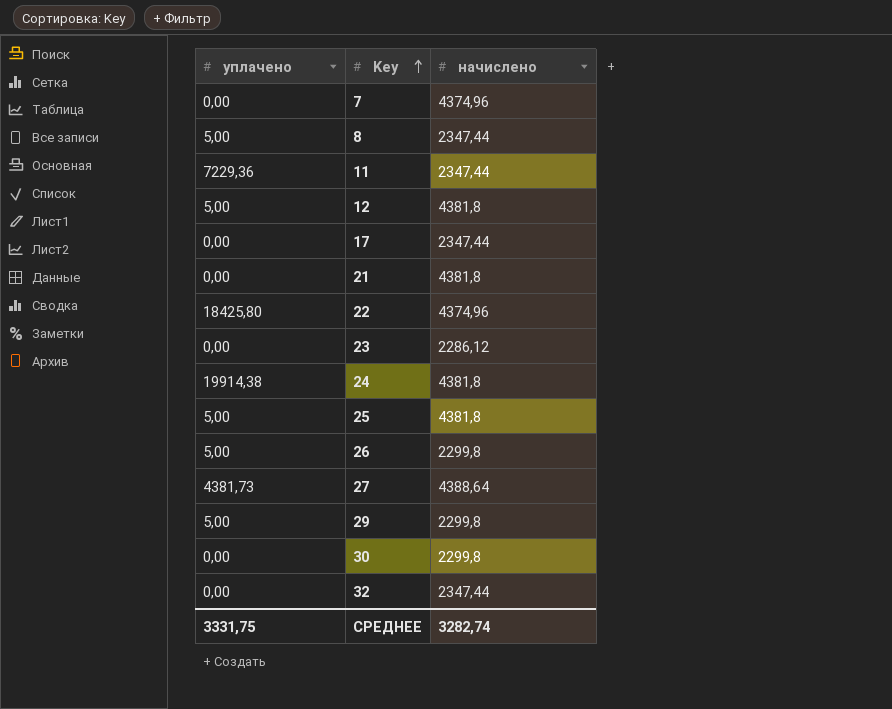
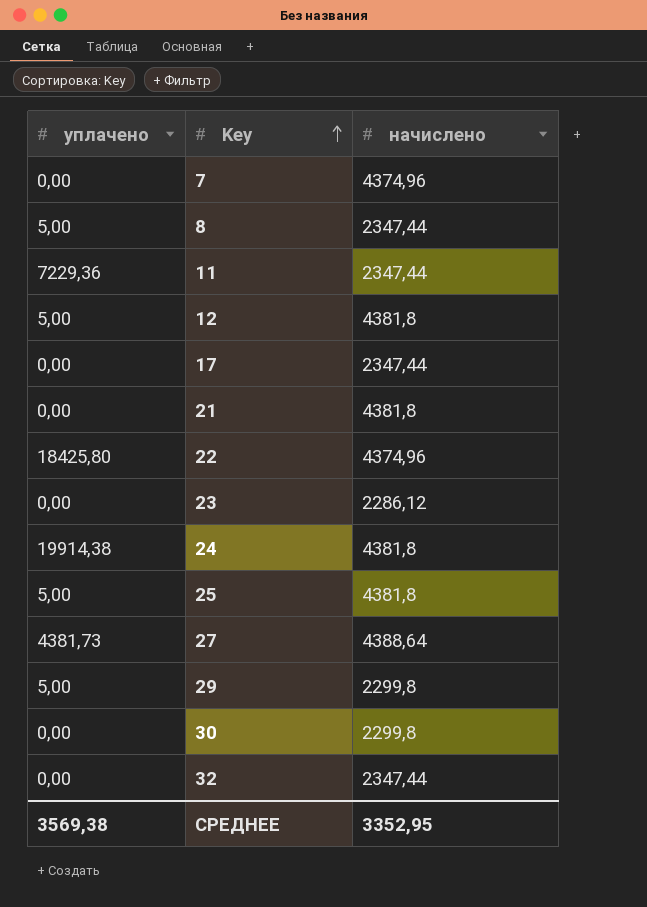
row 26: 5,00 | 2299,8 -> none
СРЕДНЕЕ | уплачено: 3331,75 -> 3569,38
СРЕДНЕЕ | начислено: 3282,74 -> 3352,95

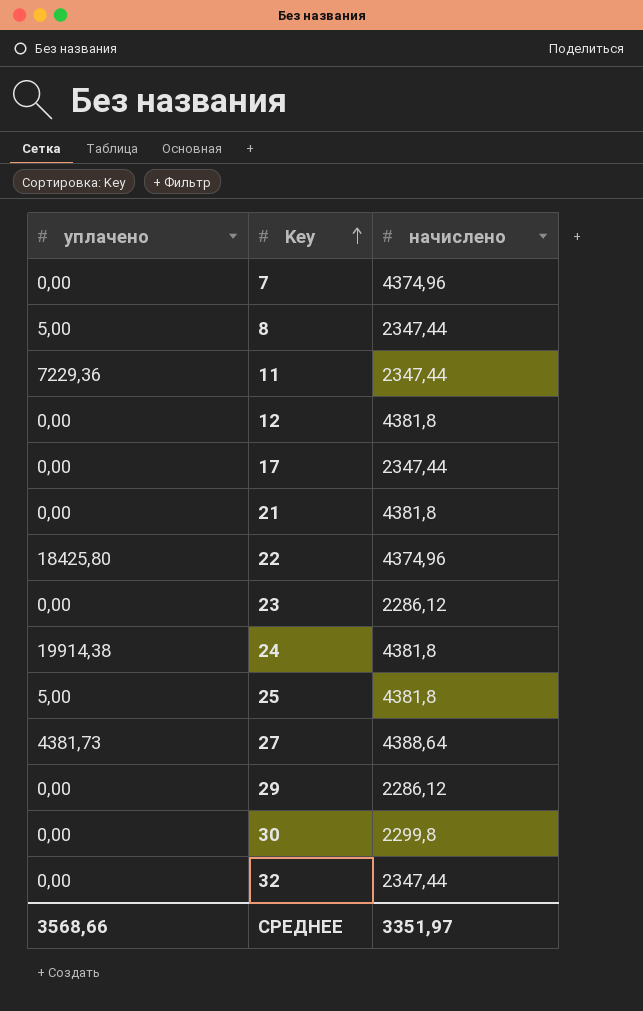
12 | уплачено: 5,00 -> 0,00
29 | уплачено: 5,00 -> 0,00
29 | начислено: 2299,8 -> 2286,12
СРЕДНЕЕ | уплачено: 3569,38 -> 3568,66
СРЕДНЕЕ | начислено: 3352,95 -> 3351,97

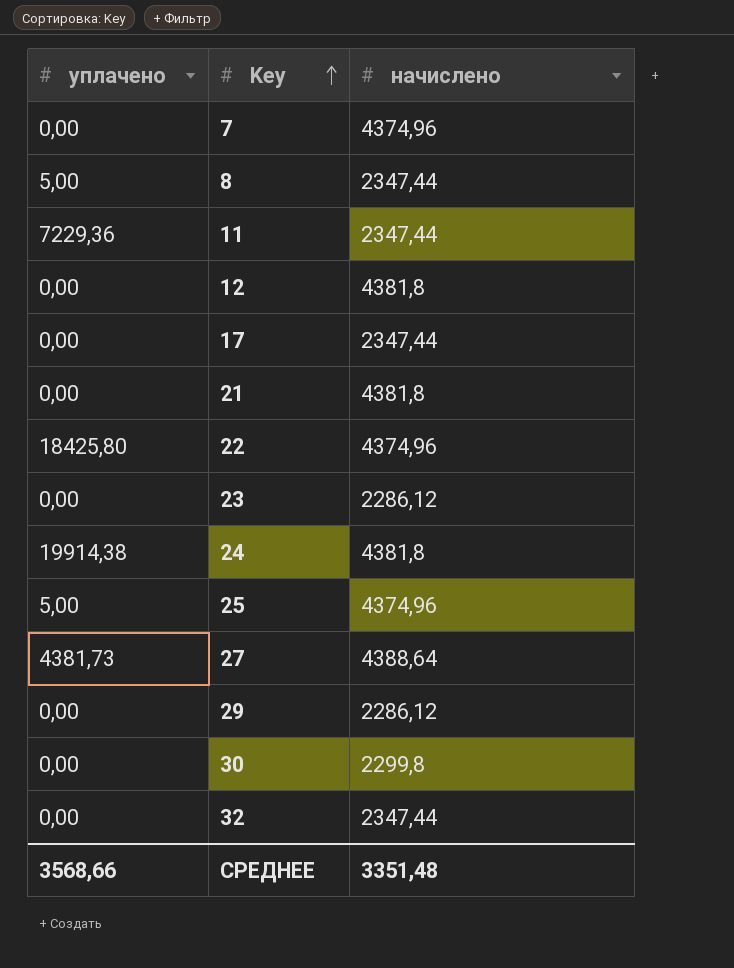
25 | начислено: 4381,8 -> 4374,96
СРЕДНЕЕ | начислено: 3351,97 -> 3351,48

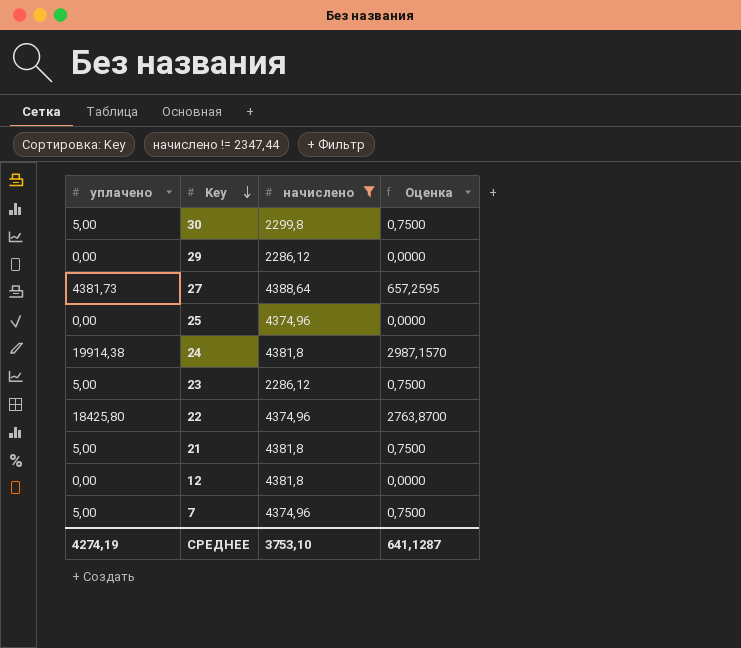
filter: none -> начислено != 2347,44
row order: Key ascending -> Key descending
column Оценка | formula: none -> [уплачено] * 0,15
30 | уплачено: 0,00 -> 5,00
25 | уплачено: 5,00 -> 0,00
23 | уплачено: 0,00 -> 5,00
21 | уплачено: 0,00 -> 5,00
7 | уплачено: 0,00 -> 5,00
СРЕДНЕЕ | уплачено: 3568,66 -> 4274,19
СРЕДНЕЕ | начислено: 3351,48 -> 3753,10

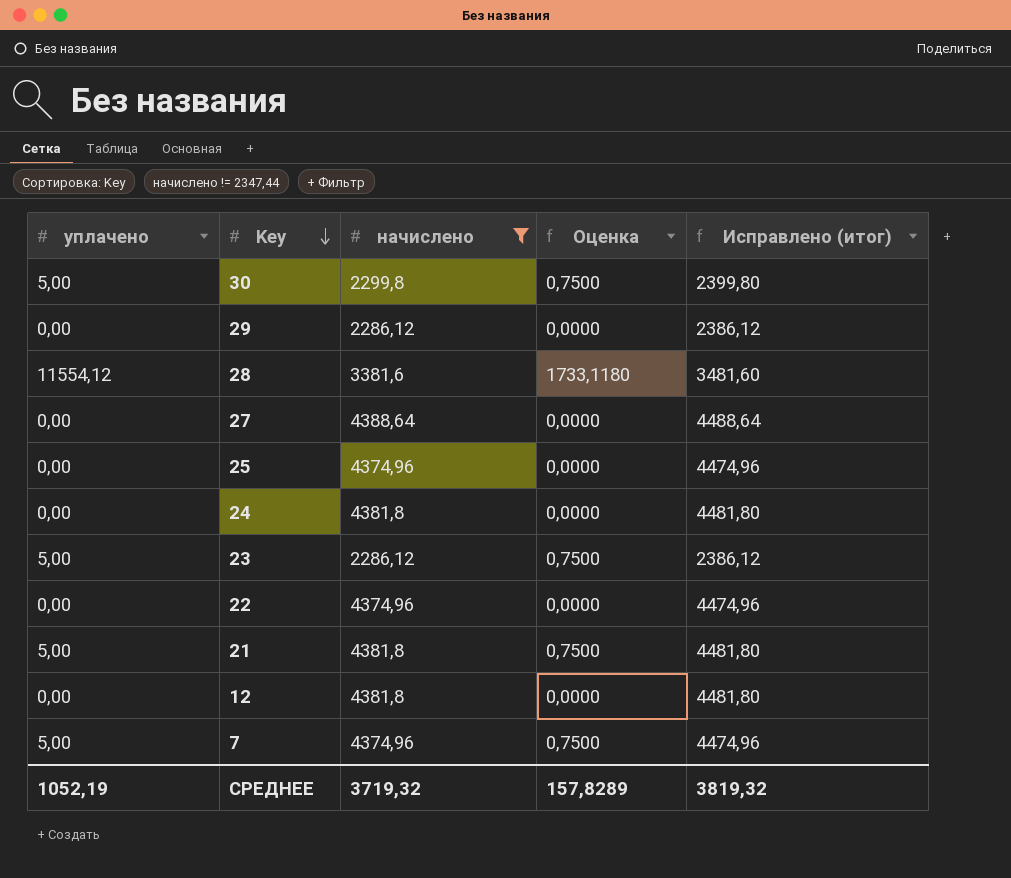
column Исправлено (итог) | formula: none -> [начислено] + 100
row 28: none -> 11554,12 | 3381,6 | 1733,1180 | 3481,60
27 | уплачено: 4381,73 -> 0,00
27 | Оценка: 657,2595 -> 0,0000
24 | уплачено: 19914,38 -> 0,00
24 | Оценка: 2987,1570 -> 0,0000
22 | уплачено: 18425,80 -> 0,00
22 | Оценка: 2763,8700 -> 0,0000
СРЕДНЕЕ | уплачено: 4274,19 -> 1052,19
СРЕДНЕЕ | начислено: 3753,10 -> 3719,32
СРЕДНЕЕ | Оценка: 641,1287 -> 157,8289

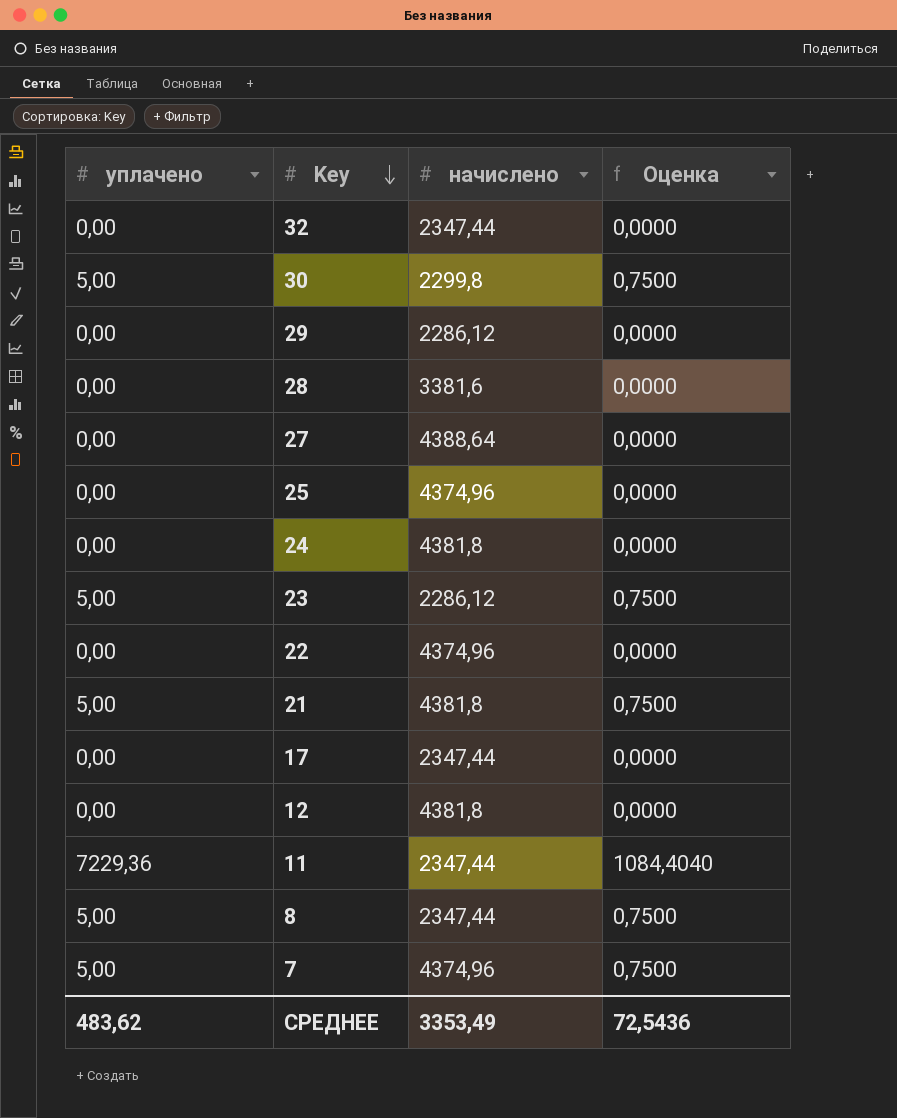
filter: начислено != 2347,44 -> none
column Исправлено (итог) | formula: [начислено] + 100 -> none
28 | уплачено: 11554,12 -> 0,00
28 | Оценка: 1733,1180 -> 0,0000
СРЕДНЕЕ | уплачено: 1052,19 -> 483,62
СРЕДНЕЕ | начислено: 3719,32 -> 3353,49
СРЕДНЕЕ | Оценка: 157,8289 -> 72,5436

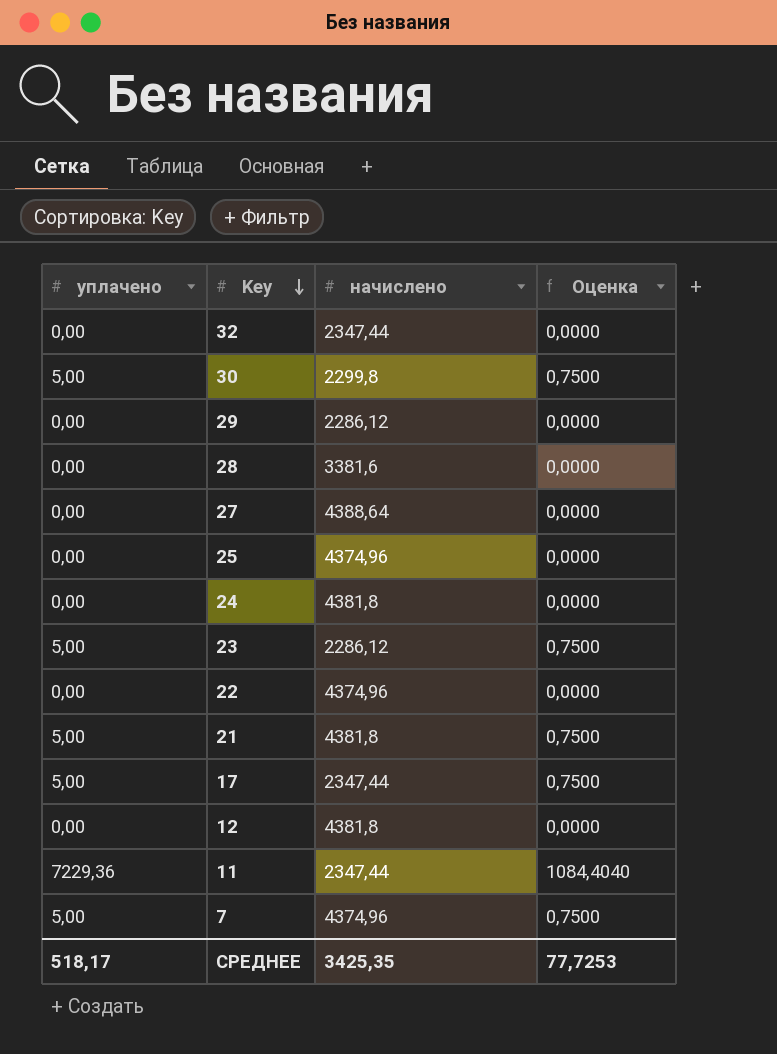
row 8: 5,00 | 2347,44 | 0,7500 -> none
17 | уплачено: 0,00 -> 5,00
17 | Оценка: 0,0000 -> 0,7500
СРЕДНЕЕ | уплачено: 483,62 -> 518,17
СРЕДНЕЕ | начислено: 3353,49 -> 3425,35
СРЕДНЕЕ | Оценка: 72,5436 -> 77,7253

